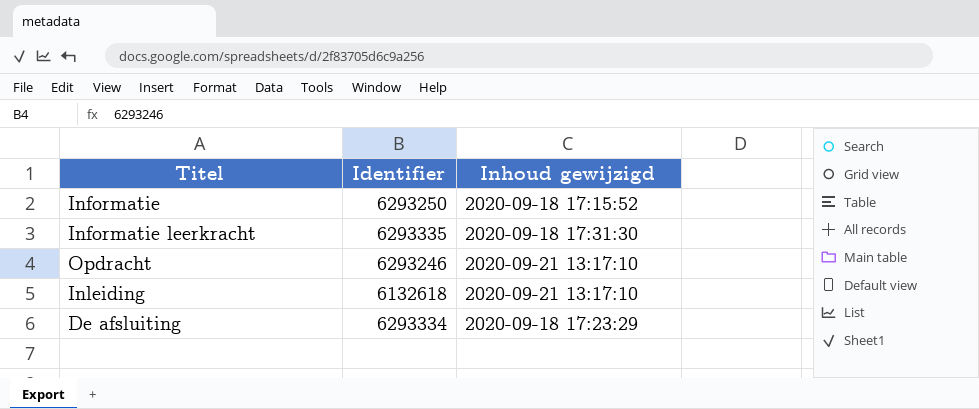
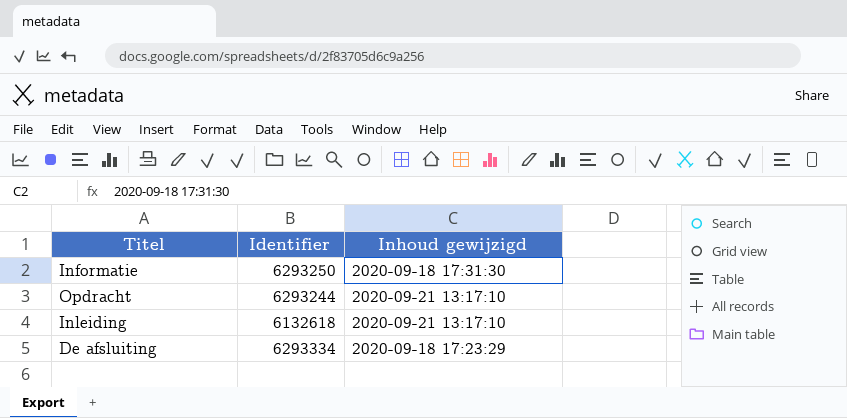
row Informatie leerkracht: 6293335 | 2020-09-18 17:31:30 -> none
Informatie | Inhoud gewijzigd: 2020-09-18 17:15:52 -> 2020-09-18 17:31:30
Opdracht | Identifier: 6293246 -> 6293244

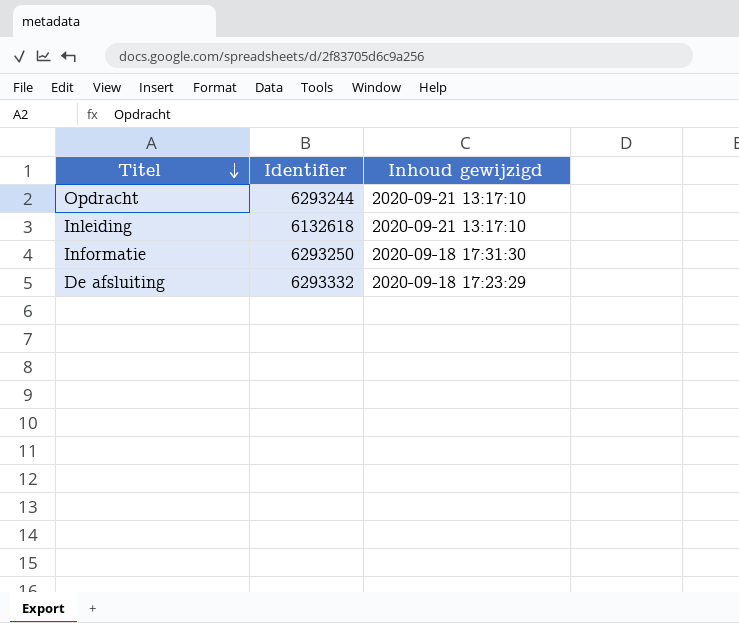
row order: none -> Titel descending
De afsluiting | Identifier: 6293334 -> 6293332

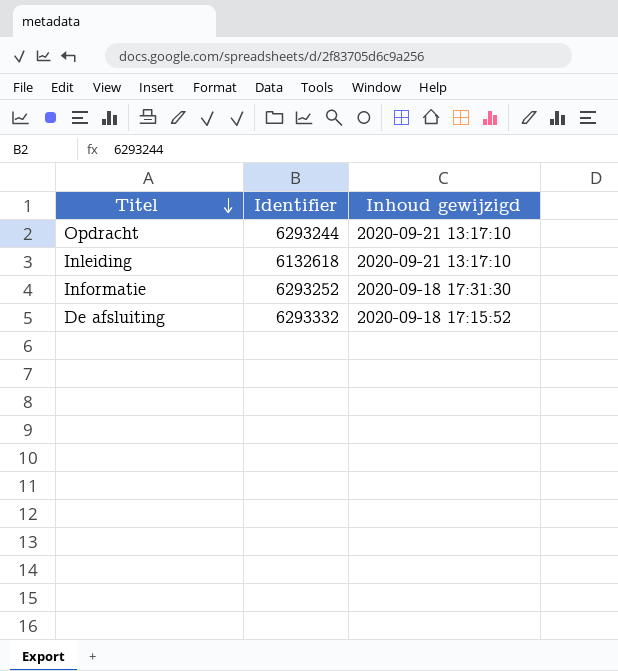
Informatie | Identifier: 6293250 -> 6293252
De afsluiting | Inhoud gewijzigd: 2020-09-18 17:23:29 -> 2020-09-18 17:15:52

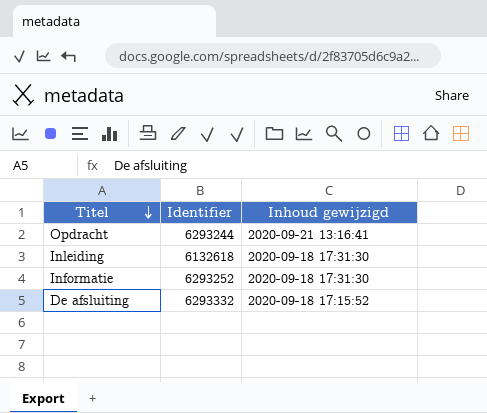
Opdracht | Inhoud gewijzigd: 2020-09-21 13:17:10 -> 2020-09-21 13:16:41
Inleiding | Inhoud gewijzigd: 2020-09-21 13:17:10 -> 2020-09-18 17:31:30

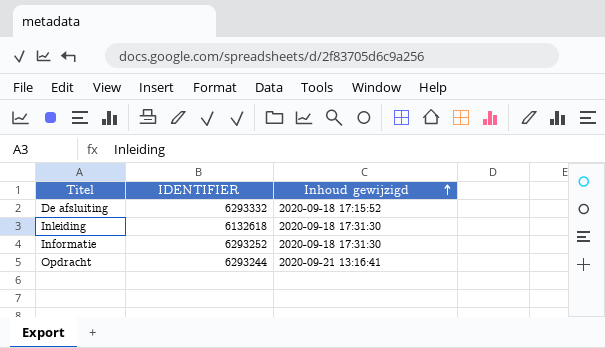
row order: Titel descending -> Inhoud gewijzigd ascending
column name: Identifier -> IDENTIFIER

